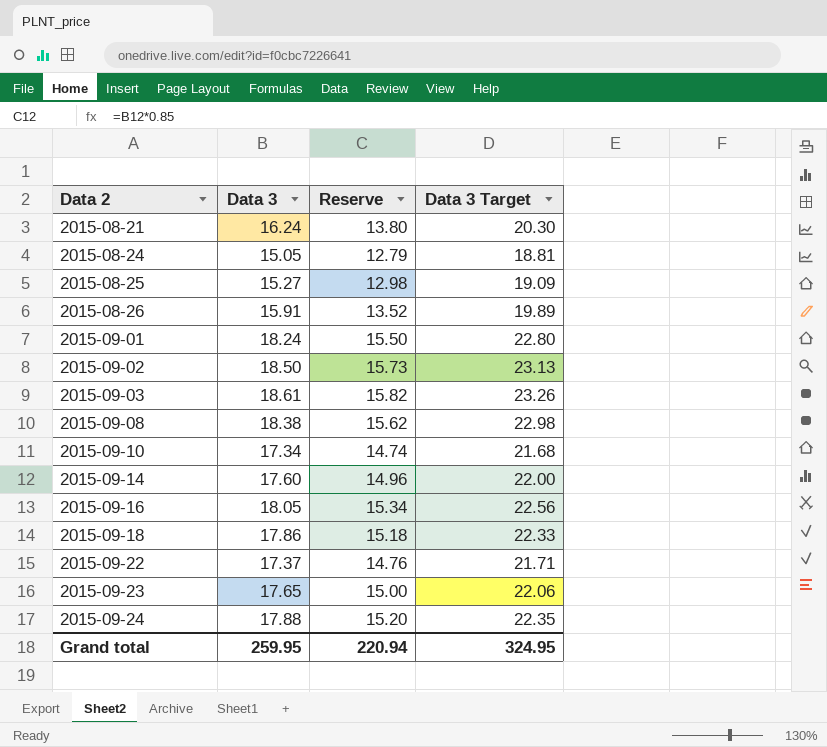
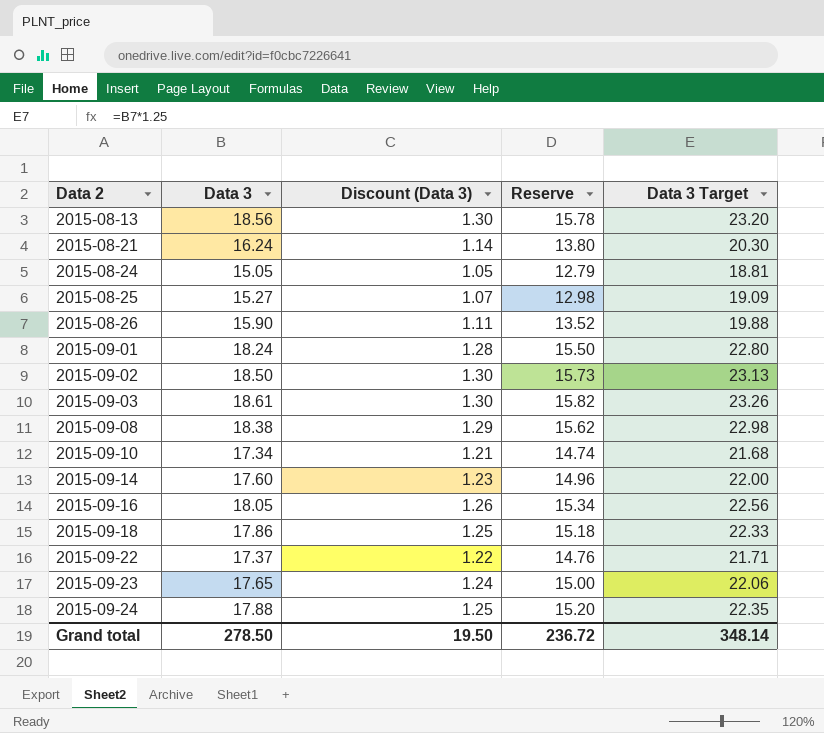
column Discount (Data 3) | formula: none -> [Data 3] * 0.07
row 2015-08-13: none -> 18.56 | 1.30 | 15.78 | 23.20
2015-08-26 | Data 3: 15.91 -> 15.90
2015-08-26 | Data 3 Target: 19.89 -> 19.88
Grand total | Data 3: 259.95 -> 278.50
Grand total | Reserve: 220.94 -> 236.72
Grand total | Data 3 Target: 324.95 -> 348.14

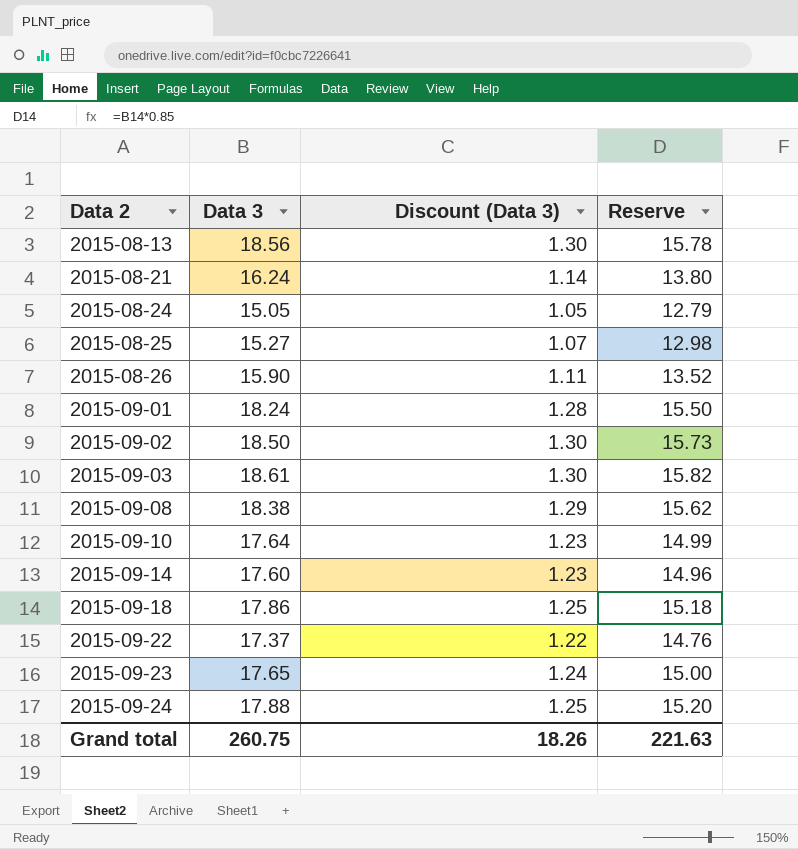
column Data 3 Target | formula: [Data 3] * 1.25 -> none
row 2015-09-16: 18.05 | 1.26 | 15.34 | 22.56 -> none
2015-09-10 | Data 3: 17.34 -> 17.64
2015-09-10 | Discount (Data 3): 1.21 -> 1.23
2015-09-10 | Reserve: 14.74 -> 14.99
Grand total | Data 3: 278.50 -> 260.75
Grand total | Discount (Data 3): 19.50 -> 18.26
Grand total | Reserve: 236.72 -> 221.63

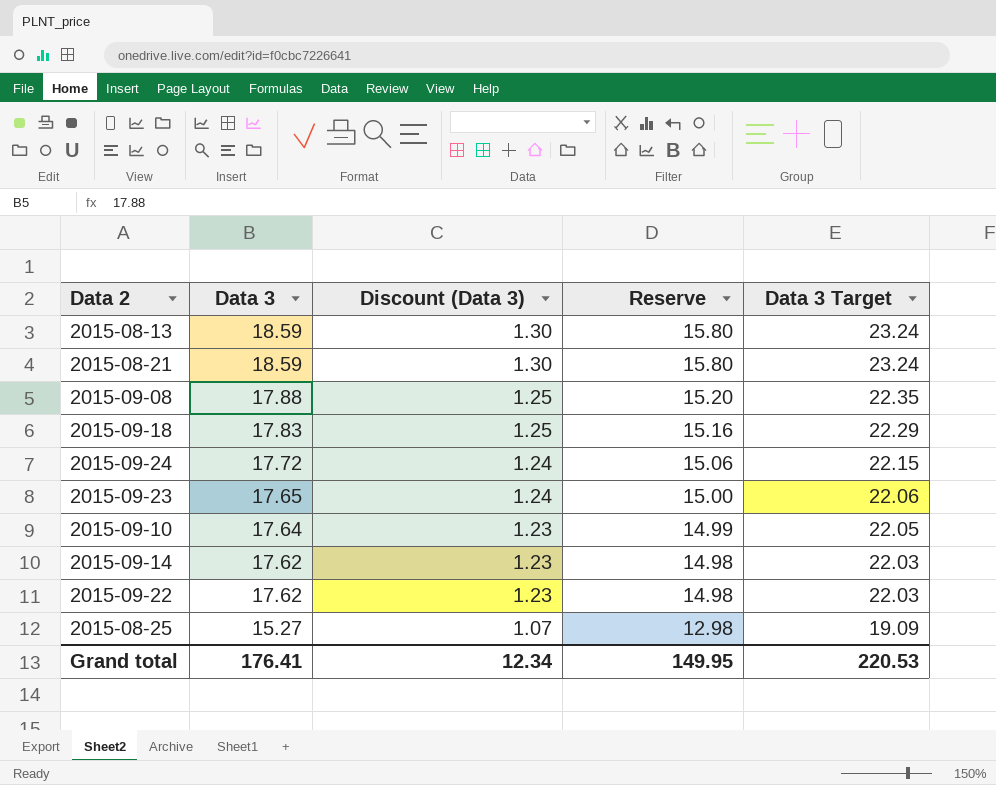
row order: Data 2 ascending -> Data 3 descending
column Data 3 Target | formula: none -> [Data 3] * 1.25
row 2015-08-24: 15.05 | 1.05 | 12.79 -> none
row 2015-08-26: 15.90 | 1.11 | 13.52 -> none
row 2015-09-01: 18.24 | 1.28 | 15.50 -> none
row 2015-09-02: 18.50 | 1.30 | 15.73 -> none
row 2015-09-03: 18.61 | 1.30 | 15.82 -> none
2015-08-13 | Data 3: 18.56 -> 18.59
2015-08-13 | Reserve: 15.78 -> 15.80
2015-08-21 | Data 3: 16.24 -> 18.59
2015-08-21 | Discount (Data 3): 1.14 -> 1.30
2015-08-21 | Reserve: 13.80 -> 15.80
2015-09-08 | Data 3: 18.38 -> 17.88
2015-09-08 | Discount (Data 3): 1.29 -> 1.25
2015-09-08 | Reserve: 15.62 -> 15.20
2015-09-18 | Data 3: 17.86 -> 17.83
2015-09-18 | Reserve: 15.18 -> 15.16
2015-09-24 | Data 3: 17.88 -> 17.72
2015-09-24 | Discount (Data 3): 1.25 -> 1.24
2015-09-24 | Reserve: 15.20 -> 15.06
2015-09-14 | Data 3: 17.60 -> 17.62
2015-09-14 | Reserve: 14.96 -> 14.98
2015-09-22 | Data 3: 17.37 -> 17.62
2015-09-22 | Discount (Data 3): 1.22 -> 1.23
2015-09-22 | Reserve: 14.76 -> 14.98
Grand total | Data 3: 260.75 -> 176.41
Grand total | Discount (Data 3): 18.26 -> 12.34
Grand total | Reserve: 221.63 -> 149.95

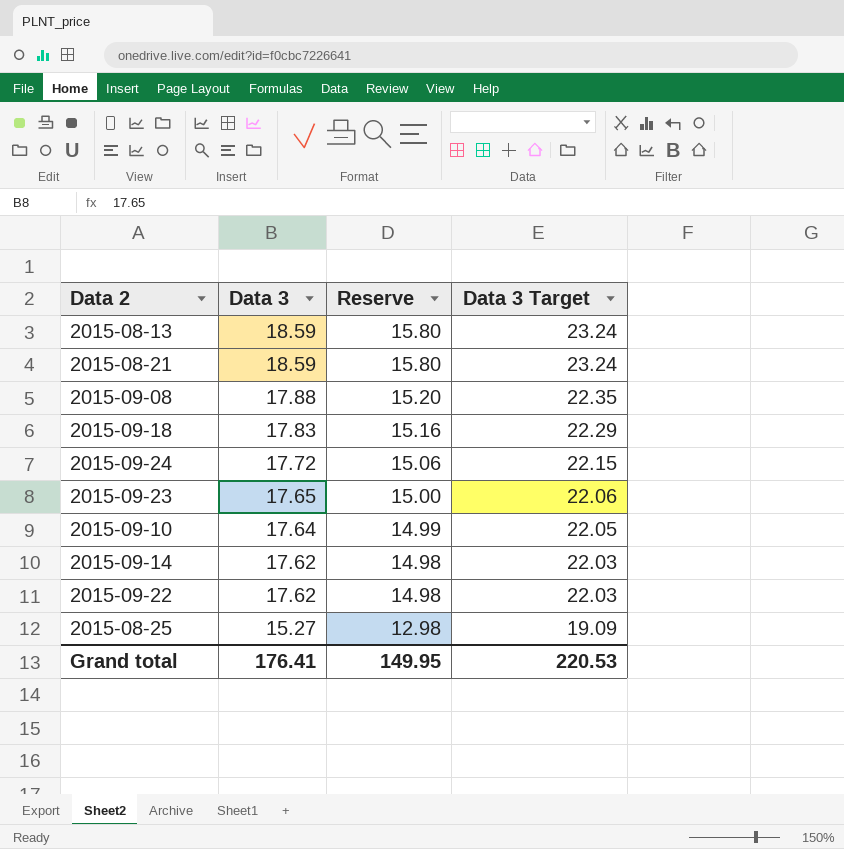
column Discount (Data 3) | formula: [Data 3] * 0.07 -> none

